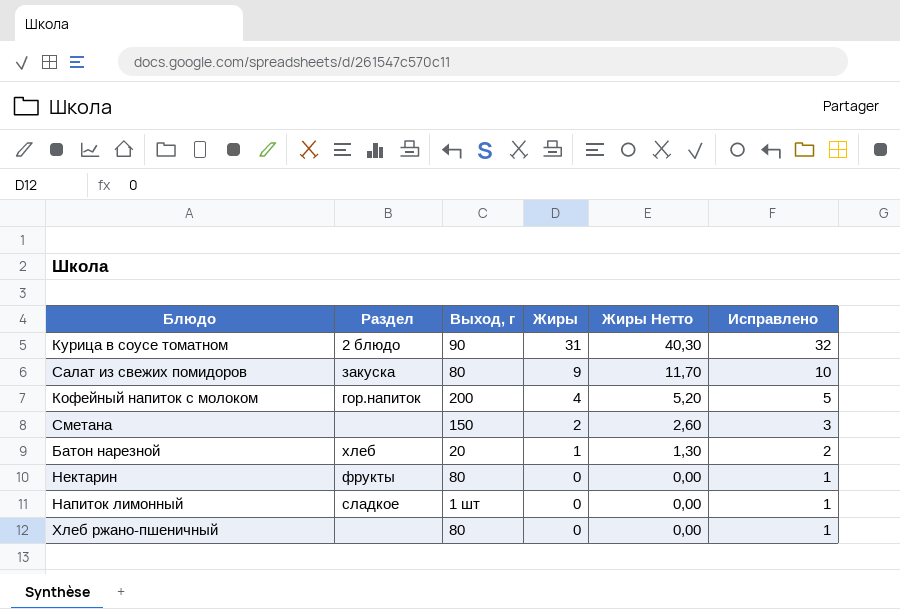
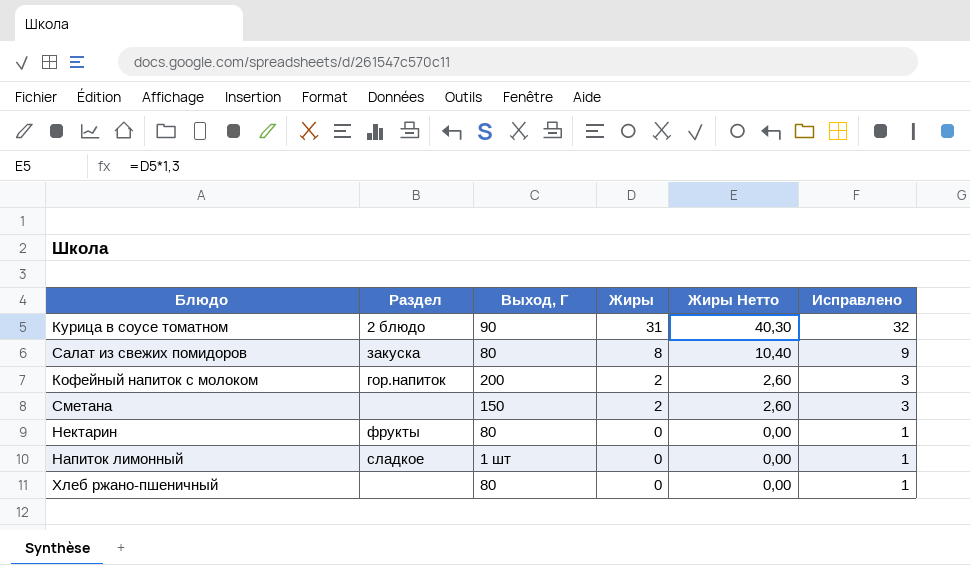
column name: Выход, г -> Выход, Г
row Батон нарезной: хлеб | 20 | 1 | 1,30 | 2 -> none
Салат из свежих помидоров | Жиры: 9 -> 8
Салат из свежих помидоров | Жиры Нетто: 11,70 -> 10,40
Салат из свежих помидоров | Исправлено: 10 -> 9
Кофейный напиток с молоком | Жиры: 4 -> 2
Кофейный напиток с молоком | Жиры Нетто: 5,20 -> 2,60
Кофейный напиток с молоком | Исправлено: 5 -> 3

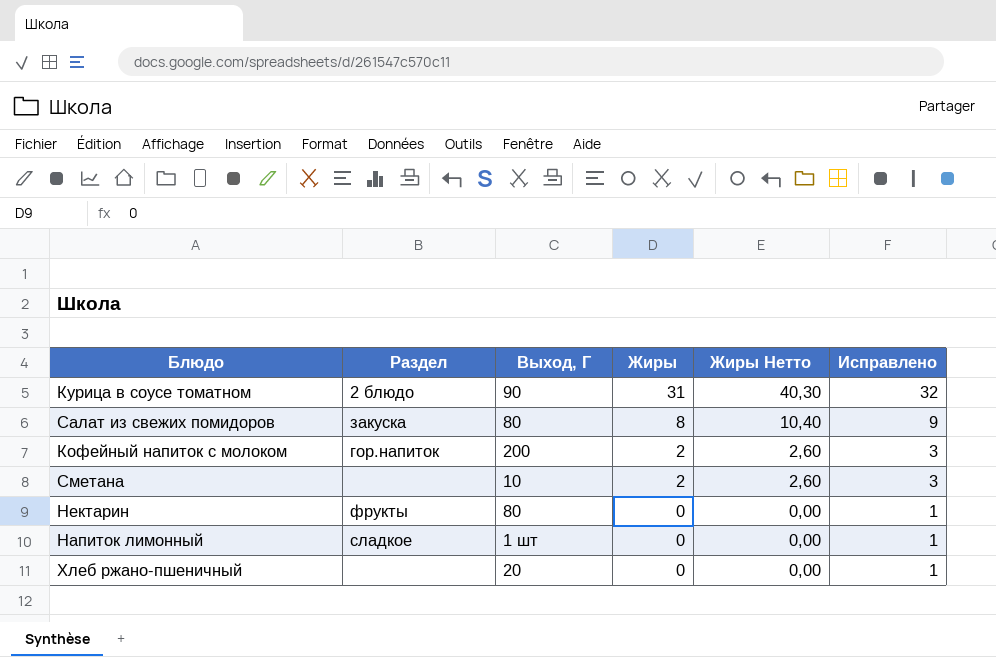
Сметана | Выход, Г: 150 -> 10
Хлеб ржано-пшеничный | Выход, Г: 80 -> 20

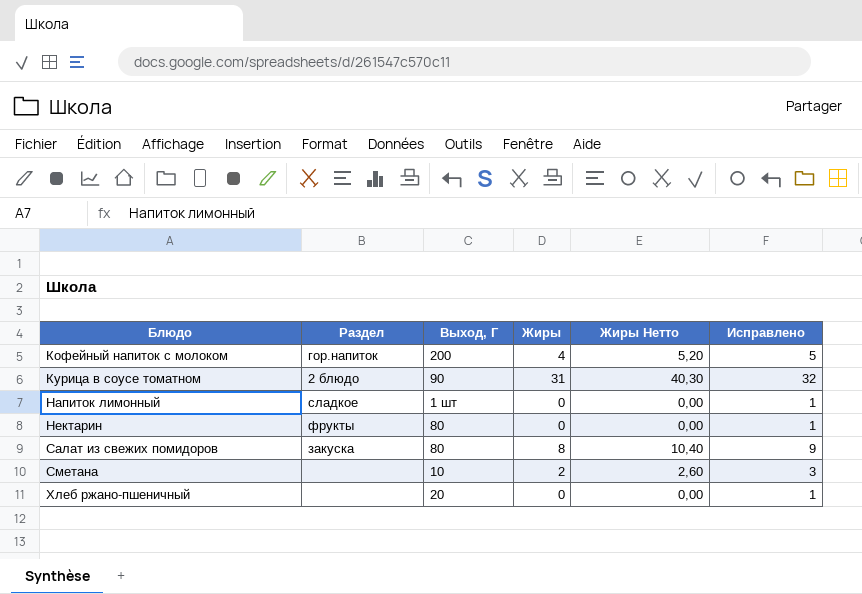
row order: Жиры descending -> Блюдо ascending
Кофейный напиток с молоком | Жиры: 2 -> 4
Кофейный напиток с молоком | Жиры Нетто: 2,60 -> 5,20
Кофейный напиток с молоком | Исправлено: 3 -> 5

